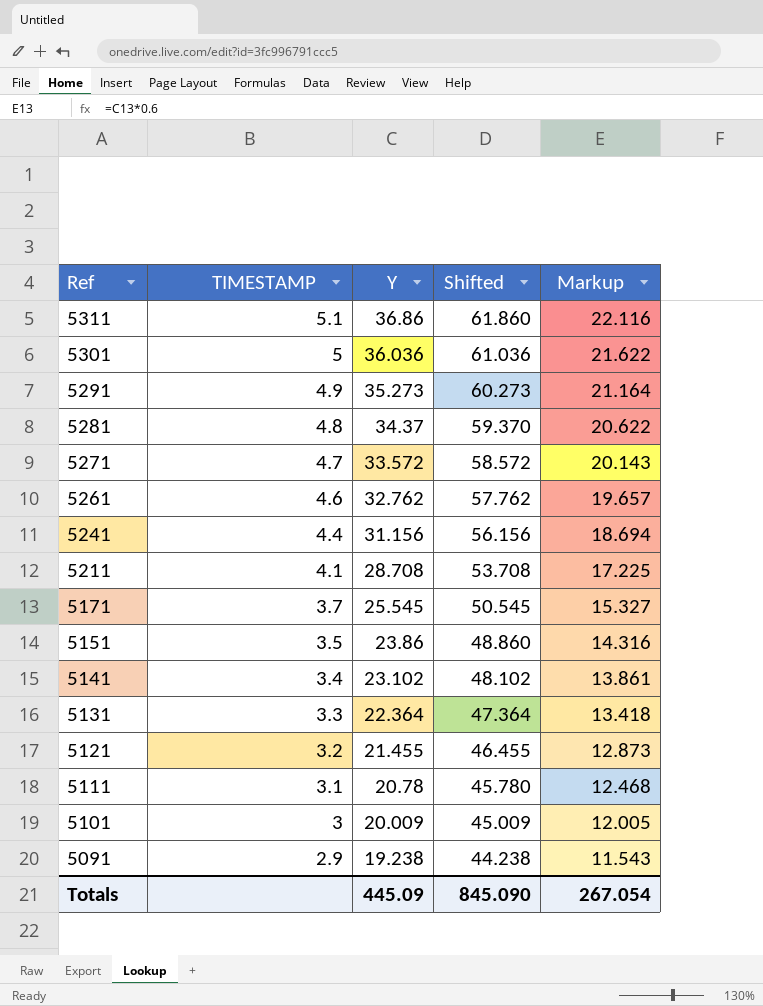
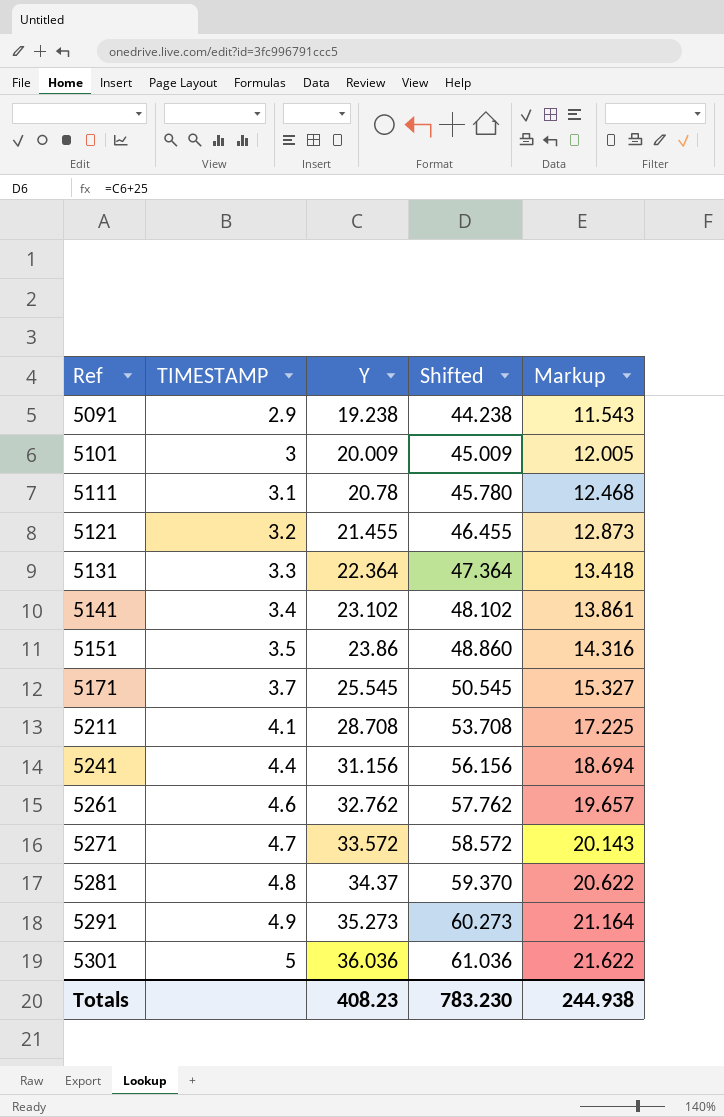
row order: Ref descending -> Ref ascending
row 5311: 5.1 | 36.86 | 61.860 | 22.116 -> none
Totals | Y: 445.09 -> 408.23
Totals | Shifted: 845.090 -> 783.230
Totals | Markup: 267.054 -> 244.938

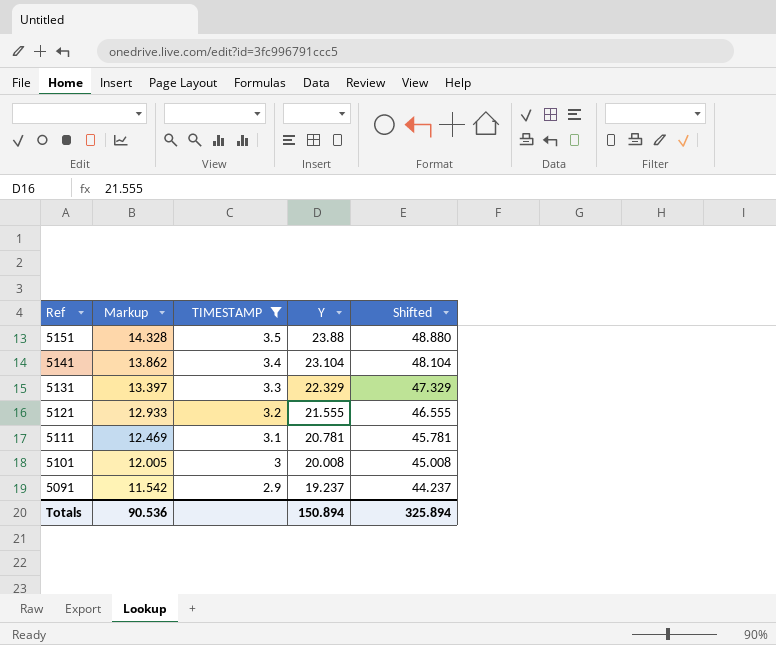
filter: none -> TIMESTAMP <= 3.5
row order: Ref ascending -> Ref descending
column Markup | position: 5 -> 2
5151 | Markup: 14.316 -> 14.328
5151 | Y: 23.86 -> 23.88
5151 | Shifted: 48.860 -> 48.880
5141 | Markup: 13.861 -> 13.862
5141 | Y: 23.102 -> 23.104
5141 | Shifted: 48.102 -> 48.104
5131 | Markup: 13.418 -> 13.397
5131 | Y: 22.364 -> 22.329
5131 | Shifted: 47.364 -> 47.329
5121 | Markup: 12.873 -> 12.933
5121 | Y: 21.455 -> 21.555
5121 | Shifted: 46.455 -> 46.555
5111 | Markup: 12.468 -> 12.469
5111 | Y: 20.78 -> 20.781
5111 | Shifted: 45.780 -> 45.781
5101 | Y: 20.009 -> 20.008
5101 | Shifted: 45.009 -> 45.008
5091 | Markup: 11.543 -> 11.542
5091 | Y: 19.238 -> 19.237
5091 | Shifted: 44.238 -> 44.237
Totals | Markup: 244.938 -> 90.536
Totals | Y: 408.23 -> 150.894
Totals | Shifted: 783.230 -> 325.894

